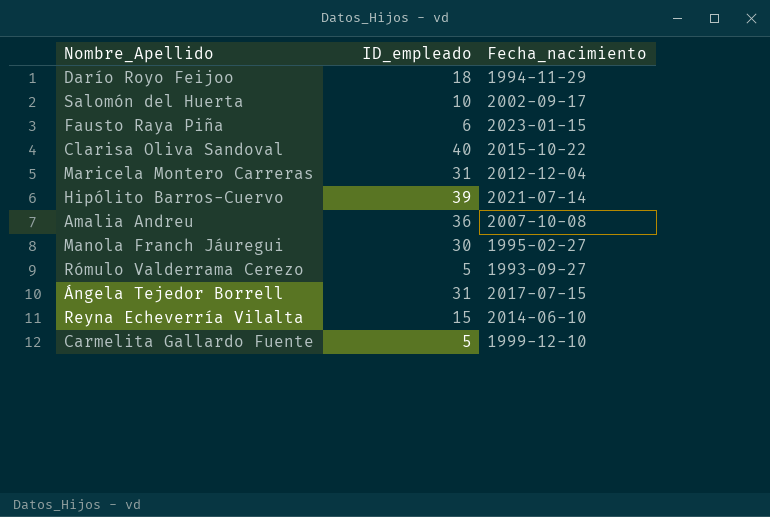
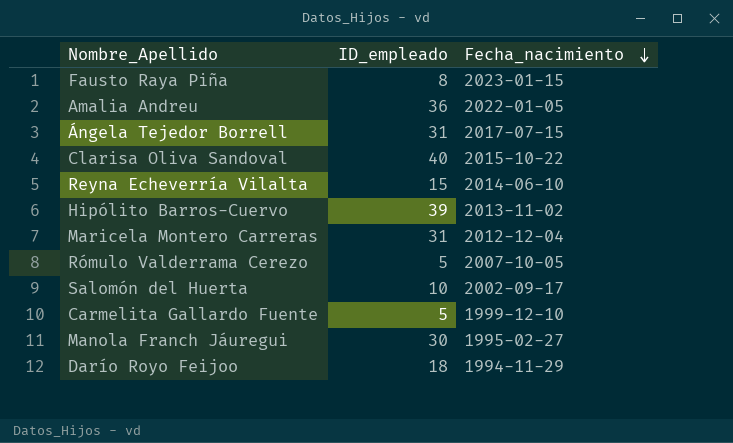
row order: none -> Fecha_nacimiento descending
Fausto Raya Piña | ID_empleado: 6 -> 8
Amalia Andreu | Fecha_nacimiento: 2007-10-08 -> 2022-01-05
Hipólito Barros-Cuervo | Fecha_nacimiento: 2021-07-14 -> 2013-11-02
Rómulo Valderrama Cerezo | Fecha_nacimiento: 1993-09-27 -> 2007-10-05

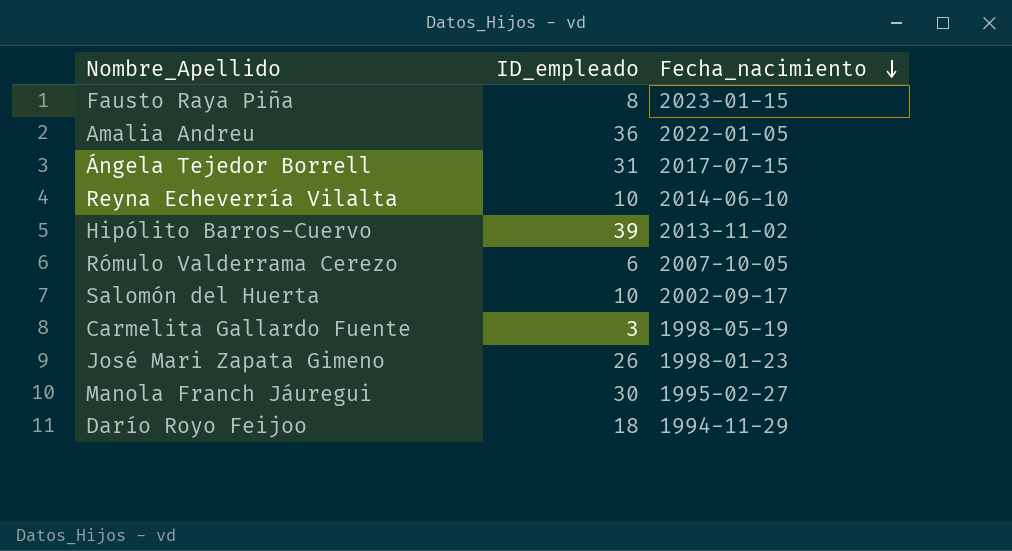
row Clarisa Oliva Sandoval: 40 | 2015-10-22 -> none
row Maricela Montero Carreras: 31 | 2012-12-04 -> none
Reyna Echeverría Vilalta | ID_empleado: 15 -> 10
Rómulo Valderrama Cerezo | ID_empleado: 5 -> 6
Carmelita Gallardo Fuente | ID_empleado: 5 -> 3
Carmelita Gallardo Fuente | Fecha_nacimiento: 1999-12-10 -> 1998-05-19
row José Mari Zapata Gimeno: none -> 26 | 1998-01-23

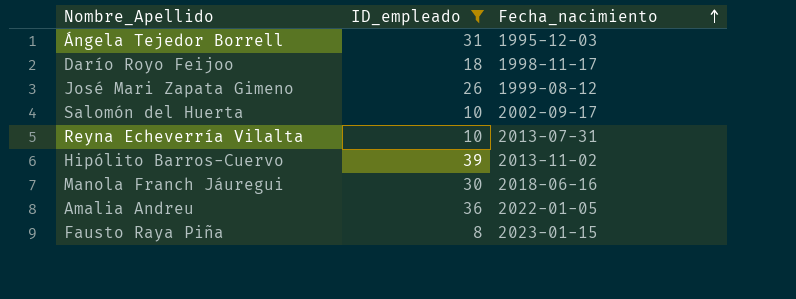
filter: none -> ID_empleado >= 8
row order: Fecha_nacimiento descending -> Fecha_nacimiento ascending
Ángela Tejedor Borrell | Fecha_nacimiento: 2017-07-15 -> 1995-12-03
Darío Royo Feijoo | Fecha_nacimiento: 1994-11-29 -> 1998-11-17
José Mari Zapata Gimeno | Fecha_nacimiento: 1998-01-23 -> 1999-08-12
Reyna Echeverría Vilalta | Fecha_nacimiento: 2014-06-10 -> 2013-07-31
Manola Franch Jáuregui | Fecha_nacimiento: 1995-02-27 -> 2018-06-16

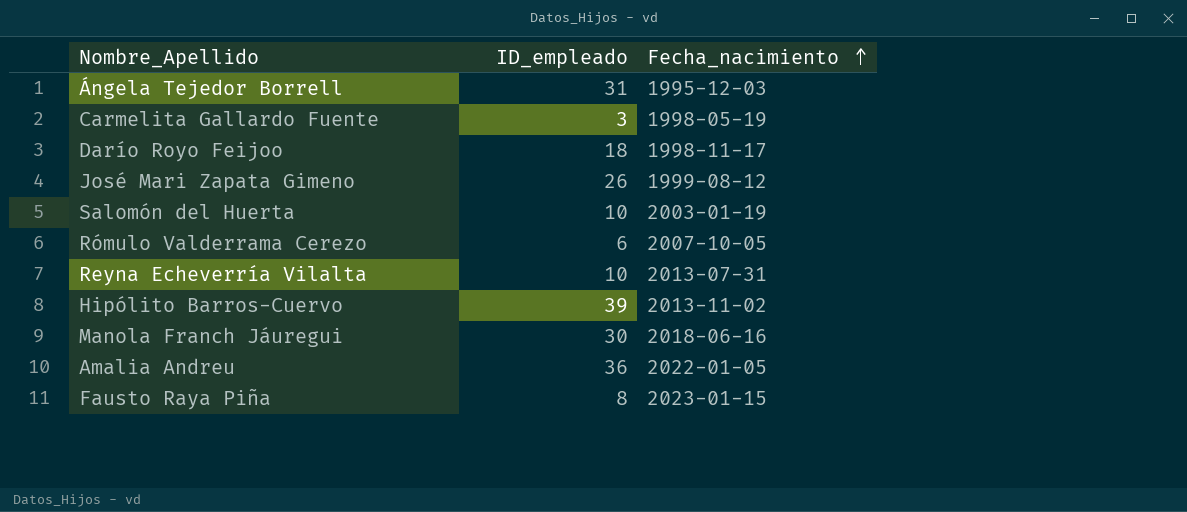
filter: ID_empleado >= 8 -> none
Salomón del Huerta | Fecha_nacimiento: 2002-09-17 -> 2003-01-19

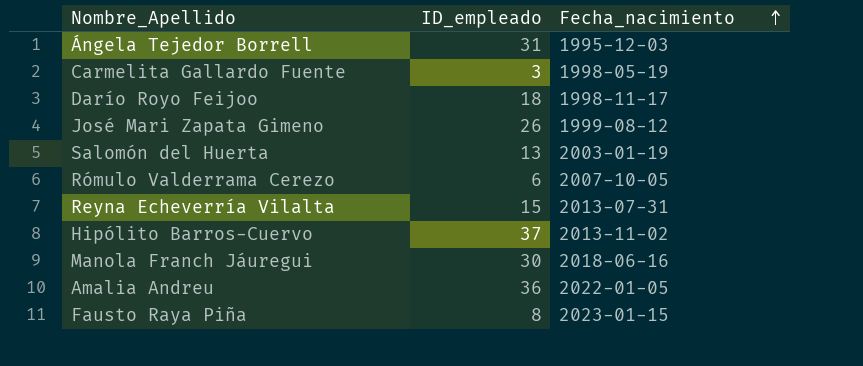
Salomón del Huerta | ID_empleado: 10 -> 13
Reyna Echeverría Vilalta | ID_empleado: 10 -> 15
Hipólito Barros-Cuervo | ID_empleado: 39 -> 37

